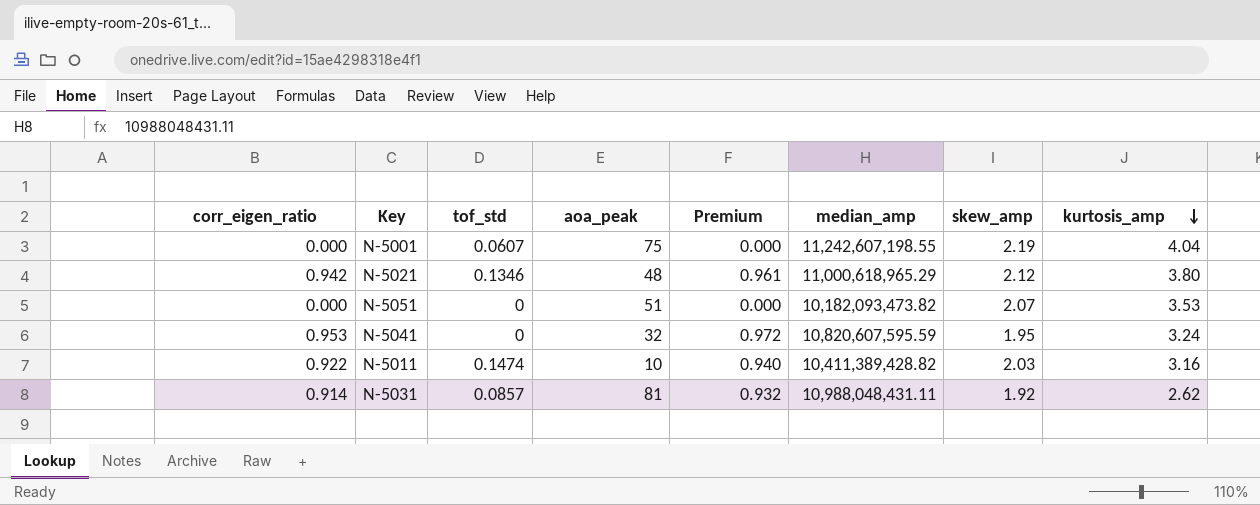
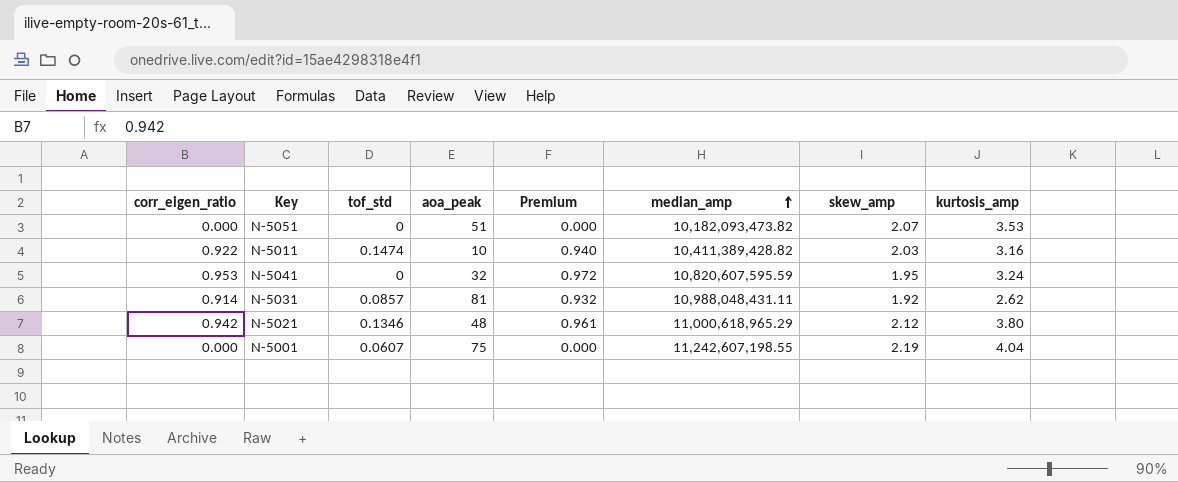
row order: kurtosis_amp descending -> median_amp ascending

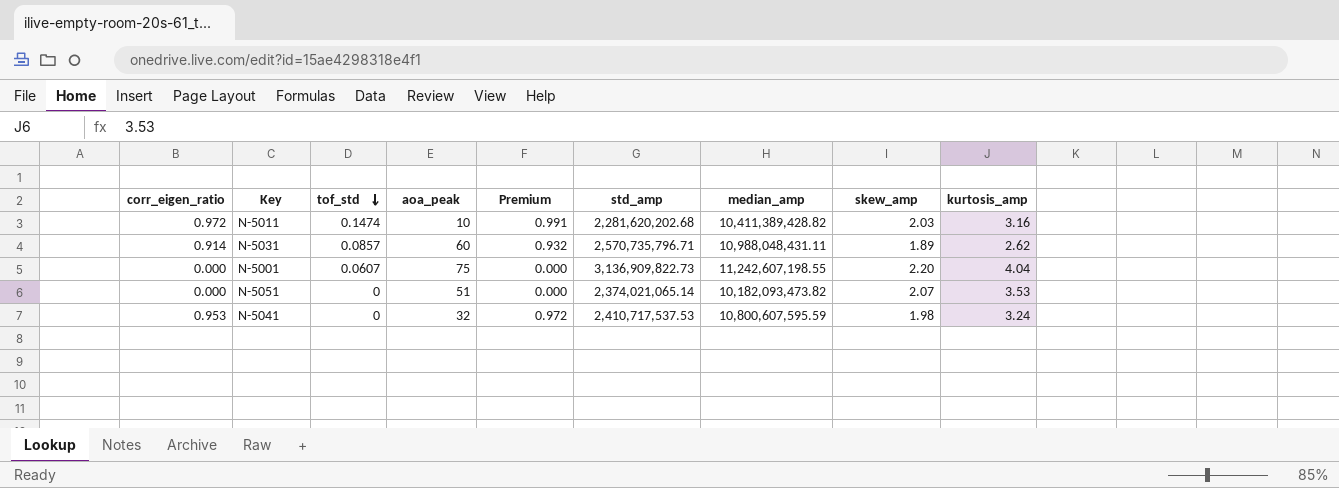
row order: median_amp ascending -> tof_std descending
column std_amp | position: none -> 6
row N-5021: 0.942 | 0.1346 | 48 | 0.961 | 11,000,618,965.29 | 2.12 | 3.80 -> none
N-5011 | corr_eigen_ratio: 0.922 -> 0.972
N-5011 | Premium: 0.940 -> 0.991
N-5031 | aoa_peak: 81 -> 60
N-5031 | skew_amp: 1.92 -> 1.89
N-5001 | skew_amp: 2.19 -> 2.20
N-5041 | median_amp: 10,820,607,595.59 -> 10,800,607,595.59
N-5041 | skew_amp: 1.95 -> 1.98

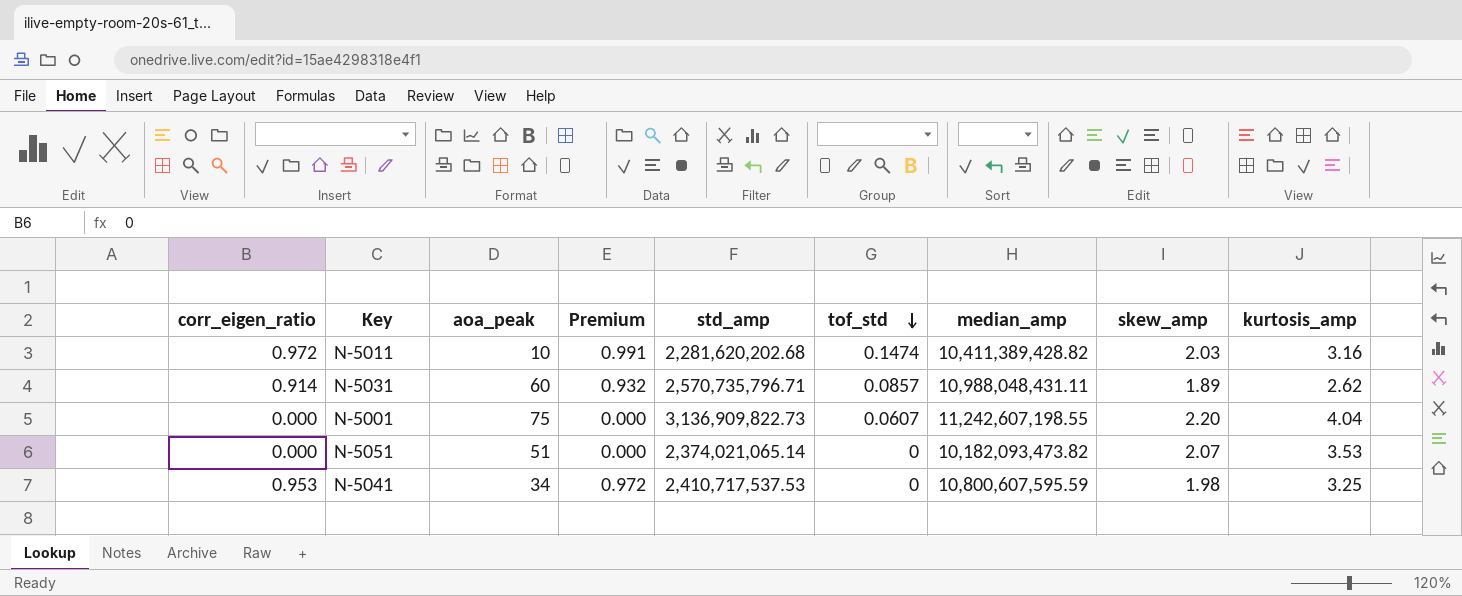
column tof_std | position: 3 -> 6
N-5041 | aoa_peak: 32 -> 34
N-5041 | kurtosis_amp: 3.24 -> 3.25

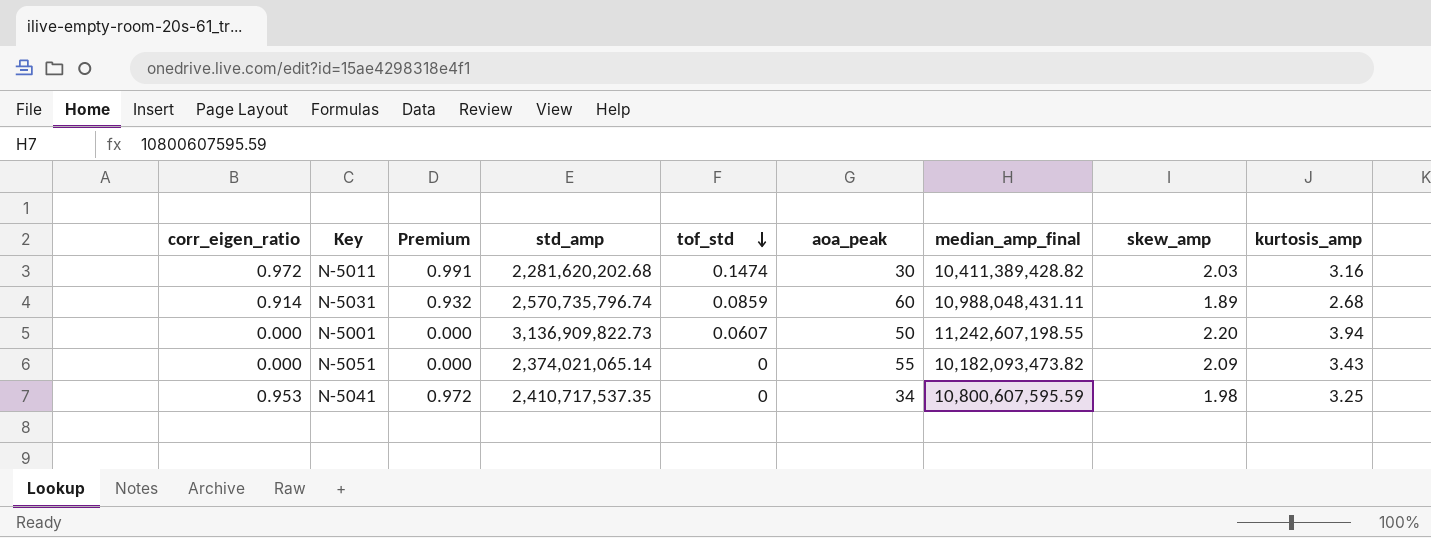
column aoa_peak | position: 3 -> 6
column name: median_amp -> median_amp_final
N-5011 | aoa_peak: 10 -> 30
N-5031 | std_amp: 2,570,735,796.71 -> 2,570,735,796.74
N-5031 | tof_std: 0.0857 -> 0.0859
N-5031 | kurtosis_amp: 2.62 -> 2.68
N-5001 | aoa_peak: 75 -> 50
N-5001 | kurtosis_amp: 4.04 -> 3.94
N-5051 | aoa_peak: 51 -> 55
N-5051 | skew_amp: 2.07 -> 2.09
N-5051 | kurtosis_amp: 3.53 -> 3.43
N-5041 | std_amp: 2,410,717,537.53 -> 2,410,717,537.35

